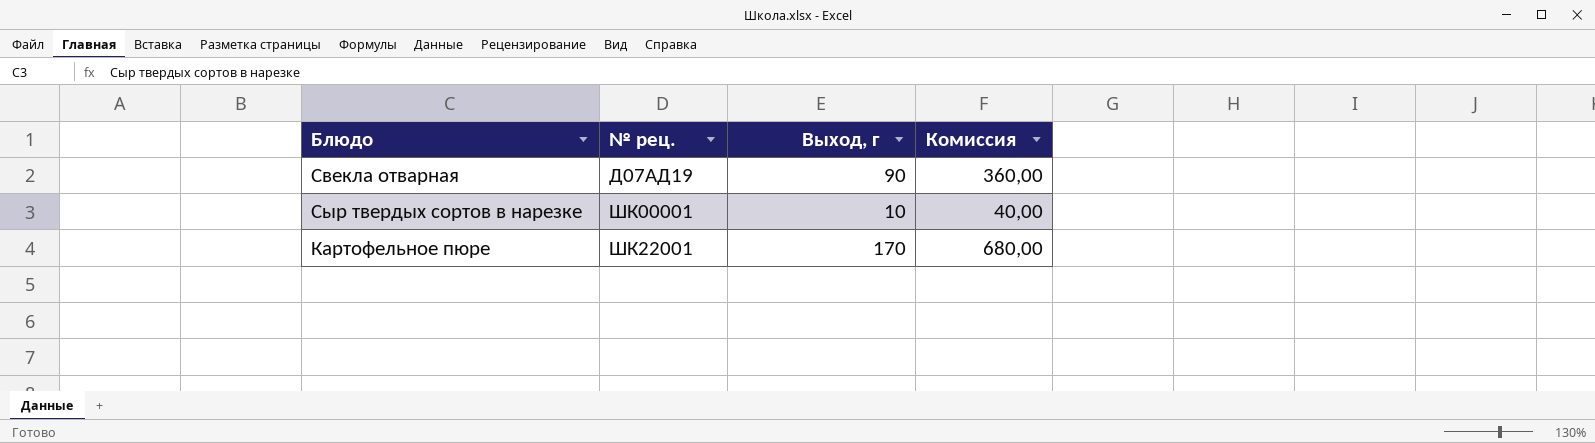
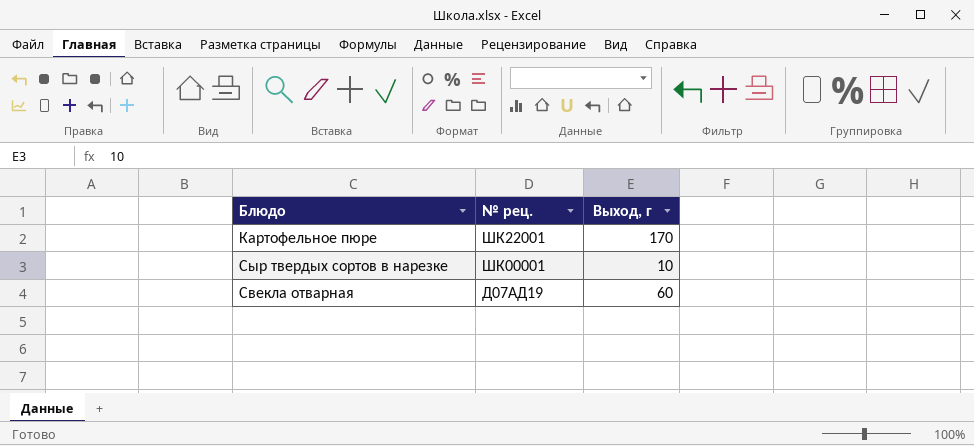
row order: № рец. ascending -> № рец. descending
column Комиссия | formula: [Выход, г] * 4 -> none
Свекла отварная | Выход, г: 90 -> 60

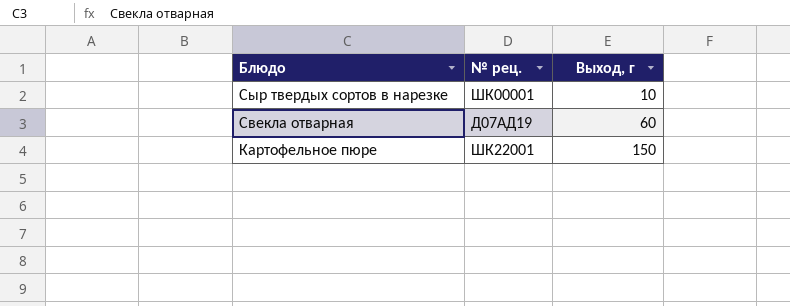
row order: № рец. descending -> Блюдо descending
Картофельное пюре | Выход, г: 170 -> 150

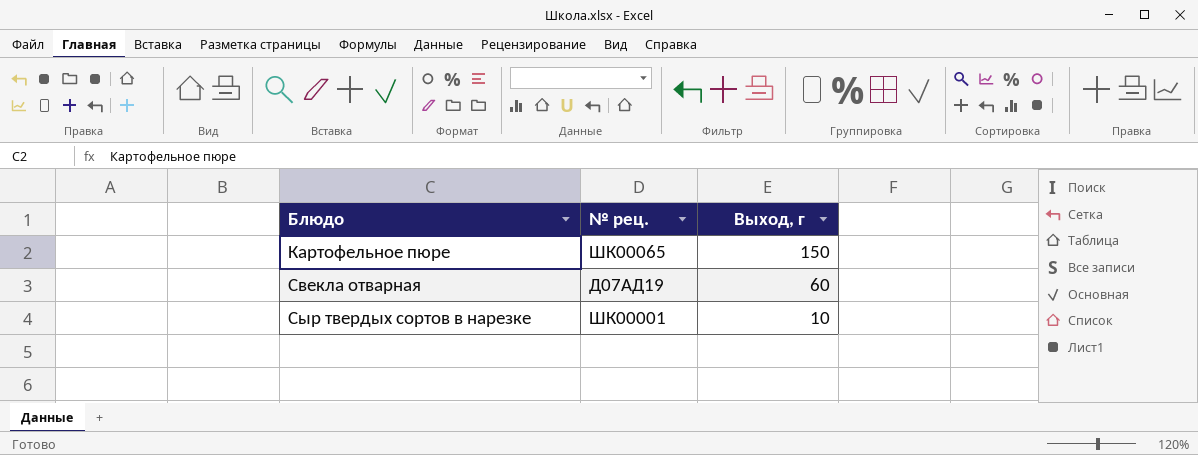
row order: Блюдо descending -> Блюдо ascending
Картофельное пюре | № рец.: ШК22001 -> ШК00065

